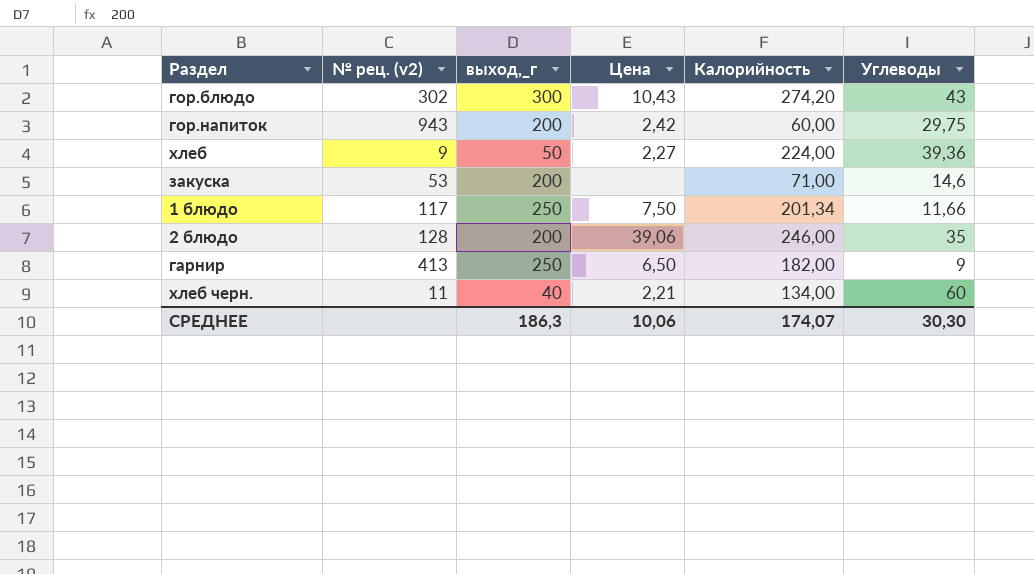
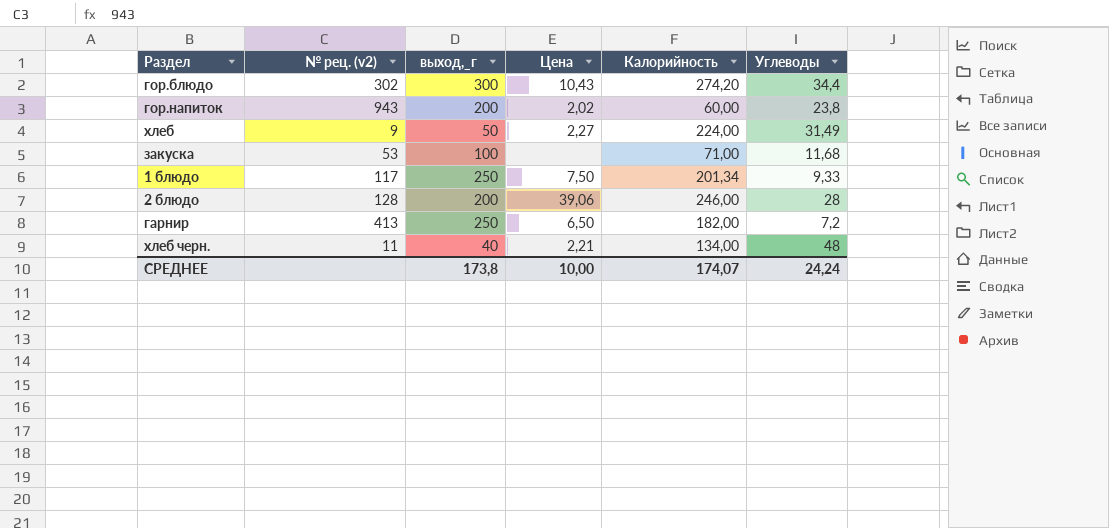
гор.блюдо | Углеводы: 43 -> 34,4
гор.напиток | Цена: 2,42 -> 2,02
гор.напиток | Углеводы: 29,75 -> 23,8
хлеб | Углеводы: 39,36 -> 31,49
закуска | выход,_г: 200 -> 100
закуска | Углеводы: 14,6 -> 11,68
1 блюдо | Углеводы: 11,66 -> 9,33
2 блюдо | Углеводы: 35 -> 28
гарнир | Углеводы: 9 -> 7,2
хлеб черн. | Углеводы: 60 -> 48
СРЕДНЕЕ | выход,_г: 186,3 -> 173,8
СРЕДНЕЕ | Цена: 10,06 -> 10,00
СРЕДНЕЕ | Углеводы: 30,30 -> 24,24

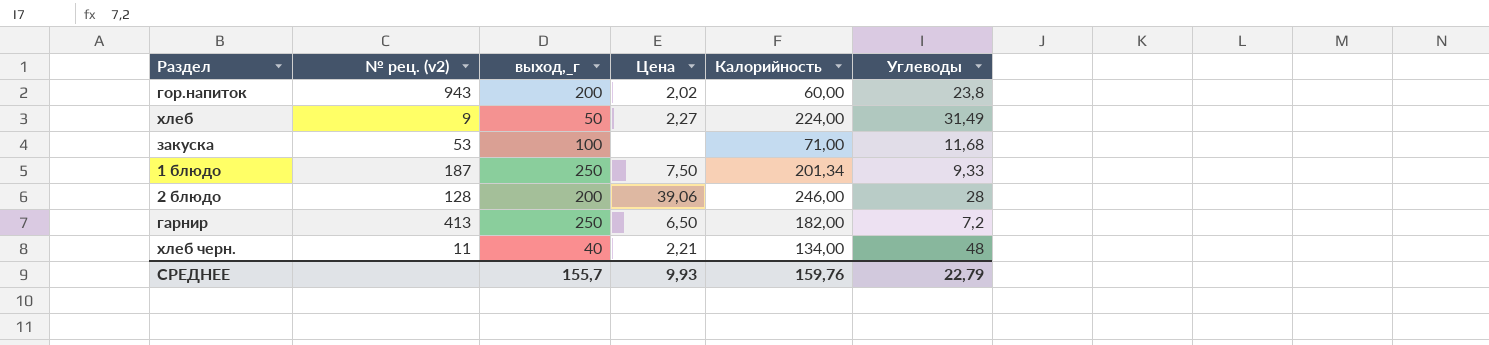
row гор.блюдо: 302 | 300 | 10,43 | 274,20 | 34,4 -> none
1 блюдо | № рец. (v2): 117 -> 187
СРЕДНЕЕ | выход,_г: 173,8 -> 155,7
СРЕДНЕЕ | Цена: 10,00 -> 9,93
СРЕДНЕЕ | Калорийность: 174,07 -> 159,76
СРЕДНЕЕ | Углеводы: 24,24 -> 22,79

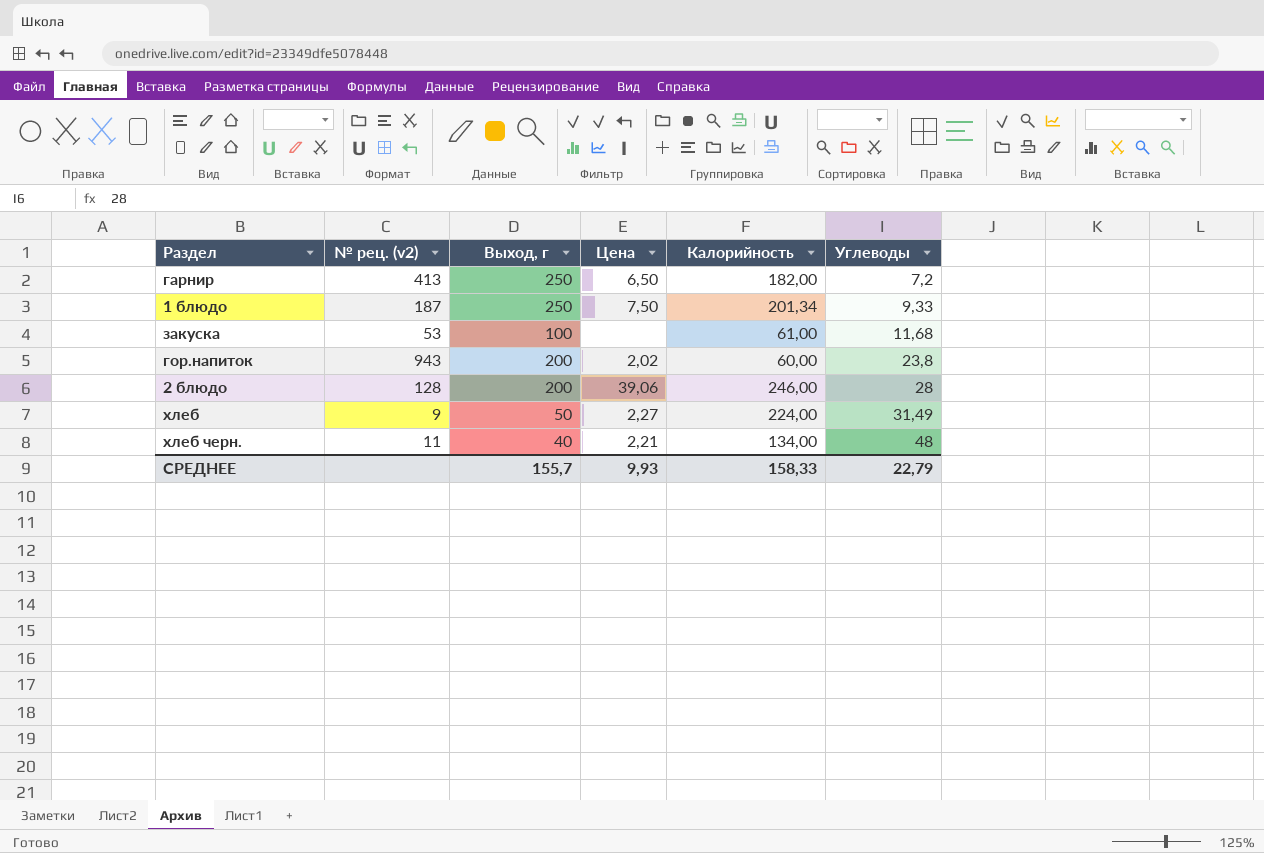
row order: none -> Углеводы ascending
column name: выход,_г -> Выход, г
закуска | Калорийность: 71,00 -> 61,00
СРЕДНЕЕ | Калорийность: 159,76 -> 158,33

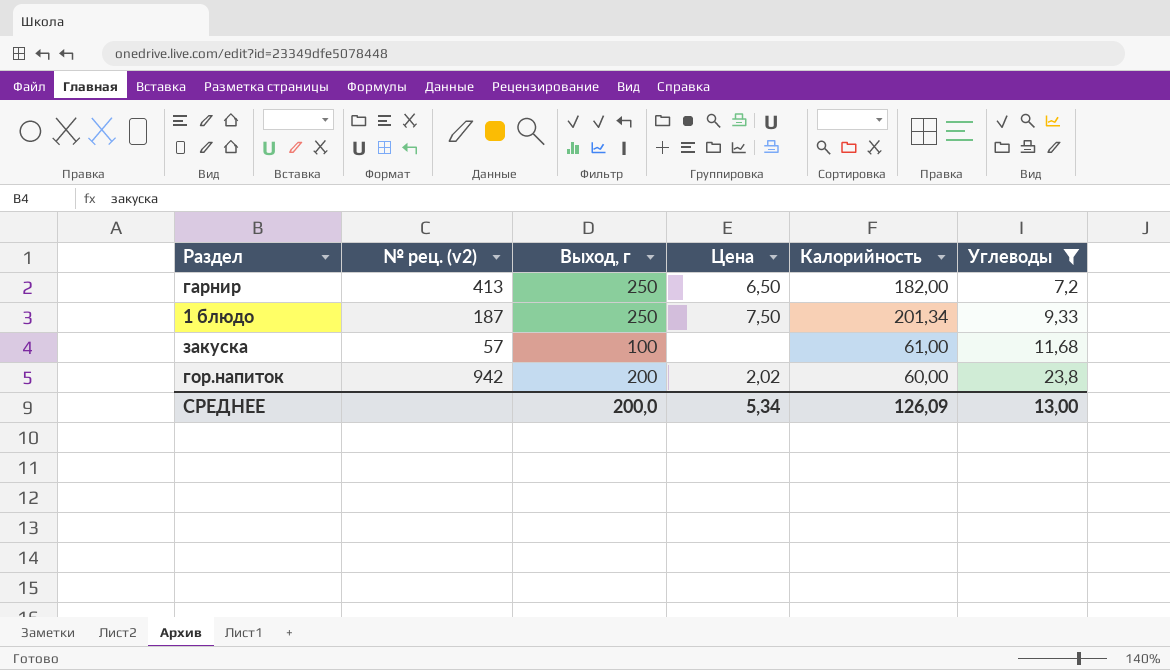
filter: none -> Углеводы <= 23,8
закуска | № рец. (v2): 53 -> 57
гор.напиток | № рец. (v2): 943 -> 942
СРЕДНЕЕ | Выход, г: 155,7 -> 200,0
СРЕДНЕЕ | Цена: 9,93 -> 5,34
СРЕДНЕЕ | Калорийность: 158,33 -> 126,09
СРЕДНЕЕ | Углеводы: 22,79 -> 13,00

